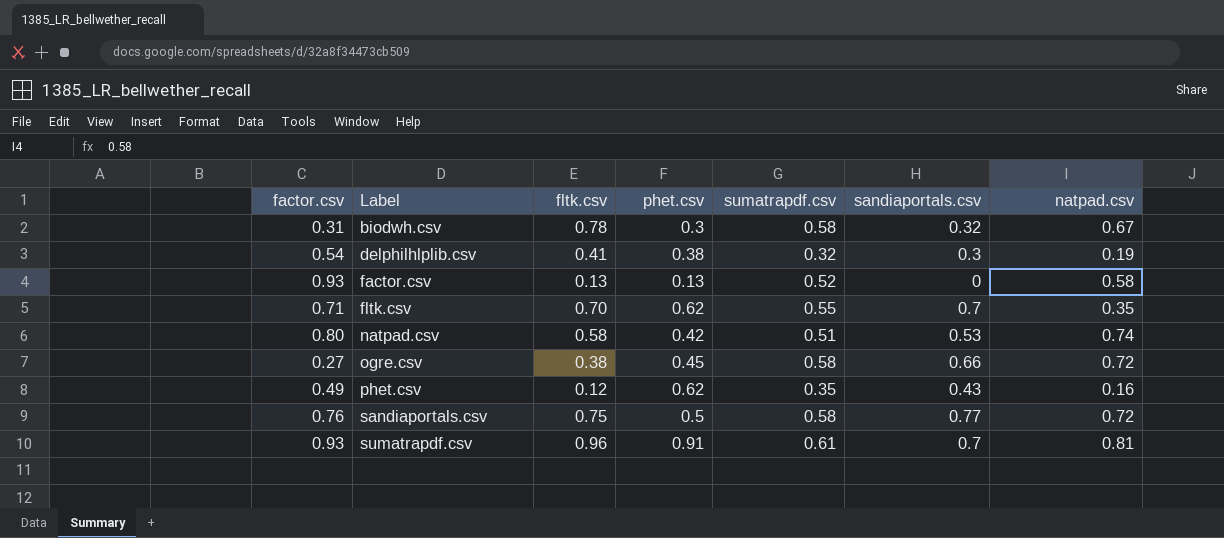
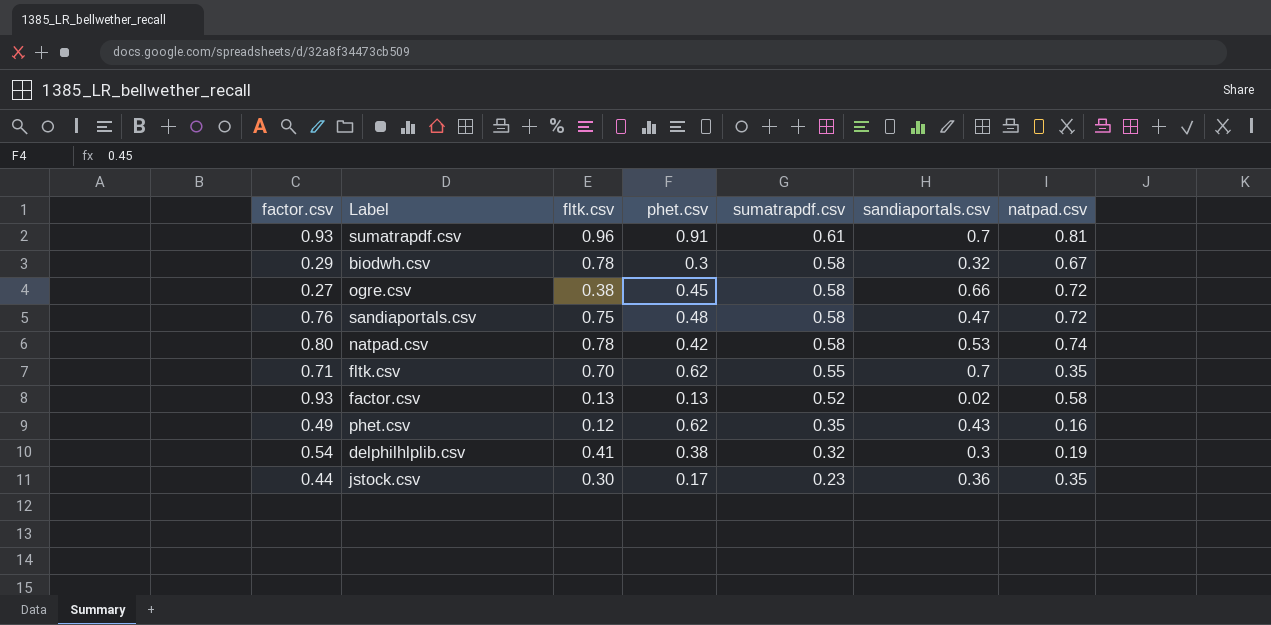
row order: Label ascending -> sumatrapdf.csv descending
biodwh.csv | factor.csv: 0.31 -> 0.29
sandiaportals.csv | phet.csv: 0.5 -> 0.48
sandiaportals.csv | sandiaportals.csv: 0.77 -> 0.47
natpad.csv | fltk.csv: 0.58 -> 0.78
natpad.csv | sumatrapdf.csv: 0.51 -> 0.58
factor.csv | sandiaportals.csv: 0 -> 0.02
row jstock.csv: none -> 0.44 | 0.30 | 0.17 | 0.23 | 0.36 | 0.35

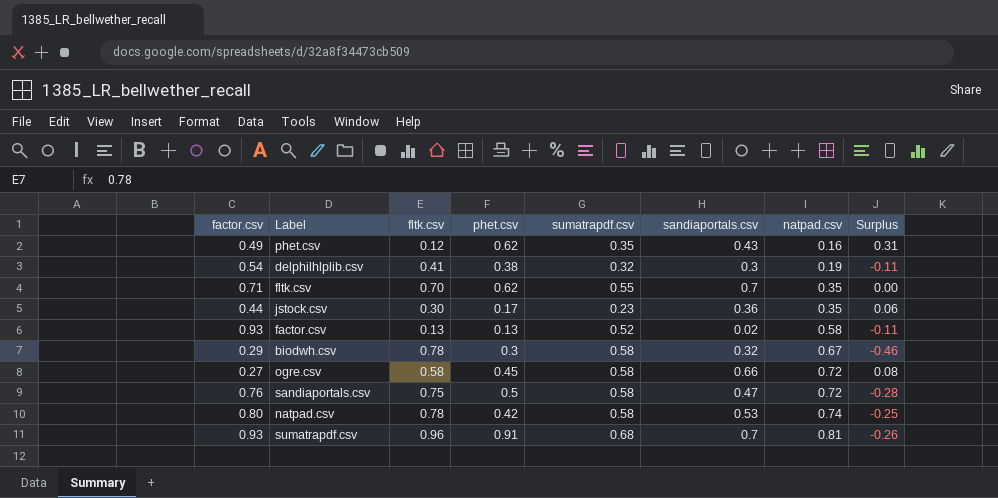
row order: sumatrapdf.csv descending -> natpad.csv ascending
column Surplus | formula: none -> [sandiaportals.csv] - [fltk.csv]
ogre.csv | fltk.csv: 0.38 -> 0.58
sandiaportals.csv | phet.csv: 0.48 -> 0.5
sumatrapdf.csv | sumatrapdf.csv: 0.61 -> 0.68

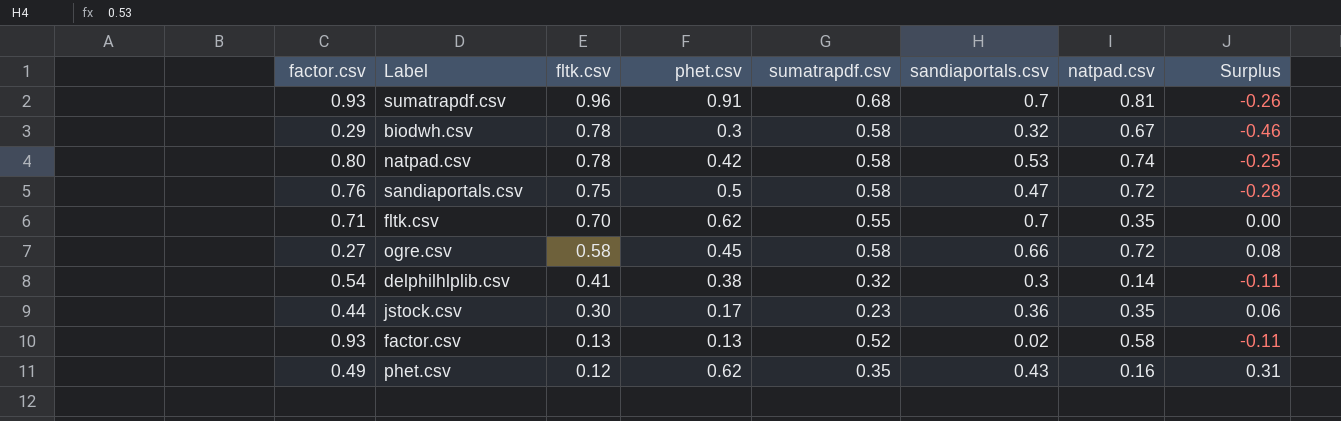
row order: natpad.csv ascending -> fltk.csv descending
delphilhlplib.csv | natpad.csv: 0.19 -> 0.14

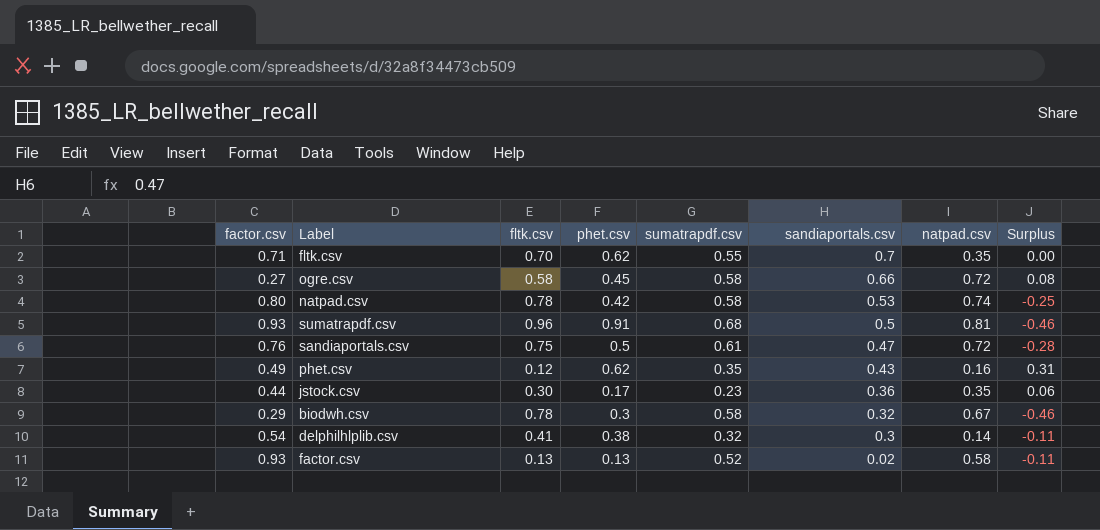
row order: fltk.csv descending -> sandiaportals.csv descending
sumatrapdf.csv | sandiaportals.csv: 0.7 -> 0.5
sumatrapdf.csv | Surplus: -0.26 -> -0.46
sandiaportals.csv | sumatrapdf.csv: 0.58 -> 0.61

